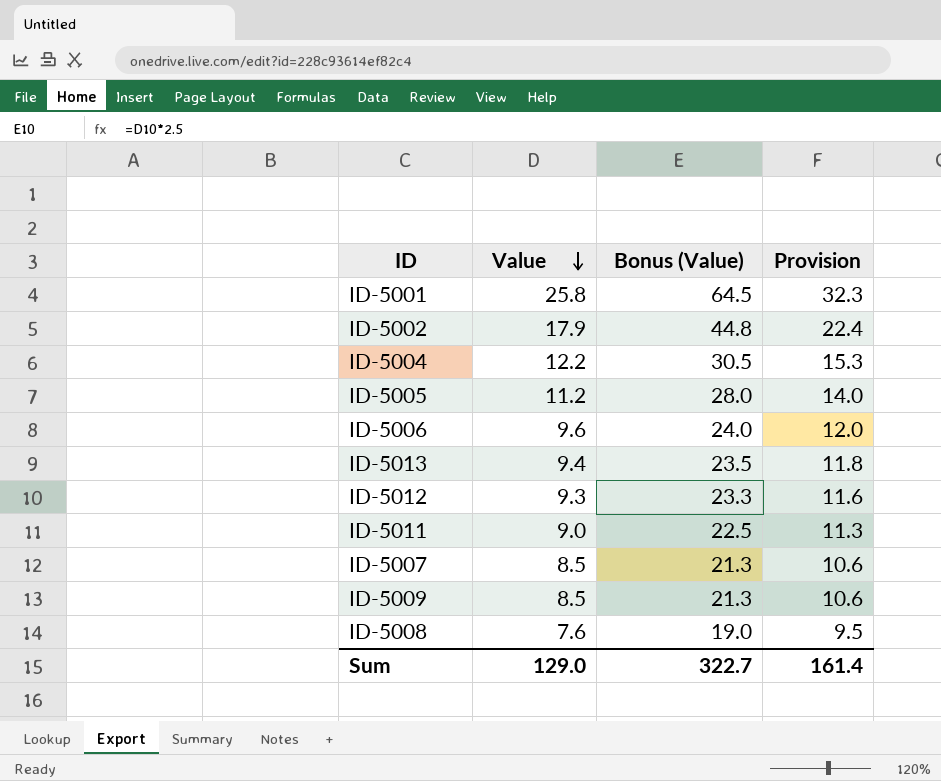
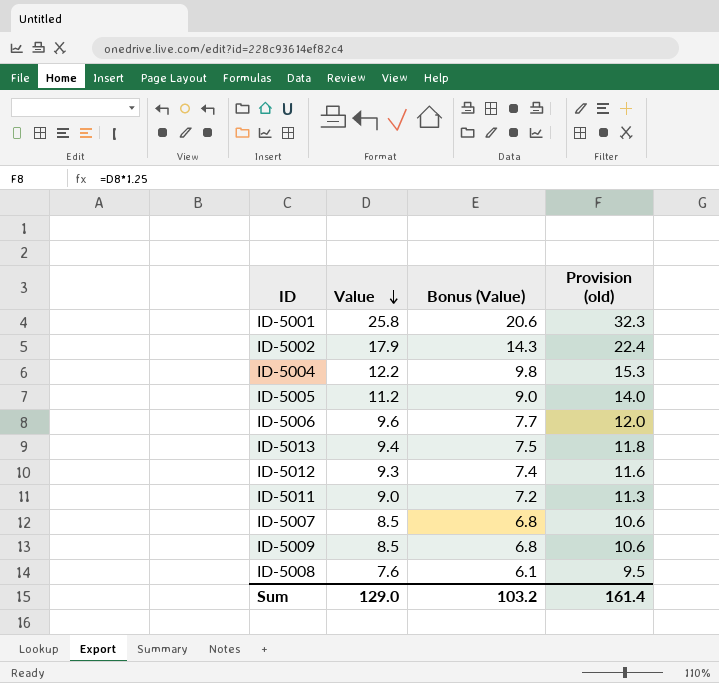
column Bonus (Value) | formula: [Value] * 2.5 -> [Value] * 0.8
column name: Provision -> Provision (old)
Sum | Bonus (Value): 322.7 -> 103.2

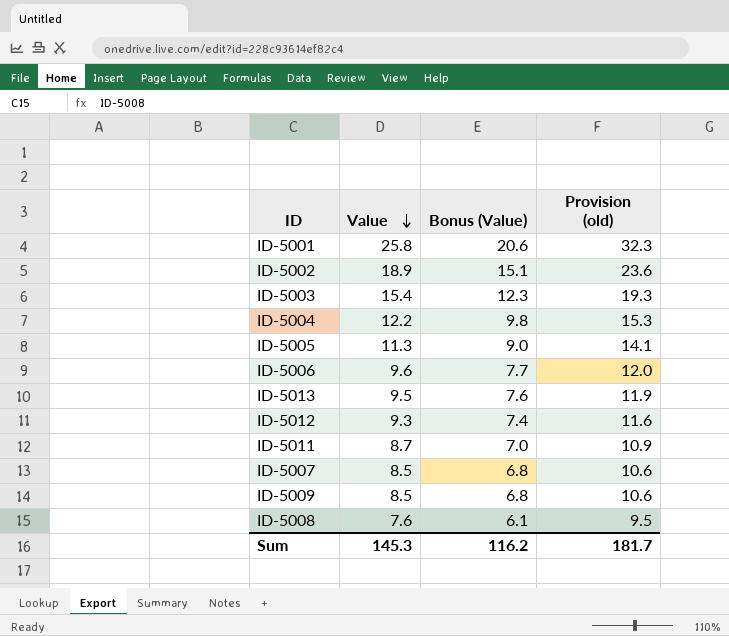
ID-5002 | Value: 17.9 -> 18.9
ID-5002 | Bonus (Value): 14.3 -> 15.1
ID-5002 | Provision (old): 22.4 -> 23.6
row ID-5003: none -> 15.4 | 12.3 | 19.3
ID-5005 | Value: 11.2 -> 11.3
ID-5005 | Provision (old): 14.0 -> 14.1
ID-5013 | Value: 9.4 -> 9.5
ID-5013 | Bonus (Value): 7.5 -> 7.6
ID-5013 | Provision (old): 11.8 -> 11.9
ID-5011 | Value: 9.0 -> 8.7
ID-5011 | Bonus (Value): 7.2 -> 7.0
ID-5011 | Provision (old): 11.3 -> 10.9
Sum | Value: 129.0 -> 145.3
Sum | Bonus (Value): 103.2 -> 116.2
Sum | Provision (old): 161.4 -> 181.7

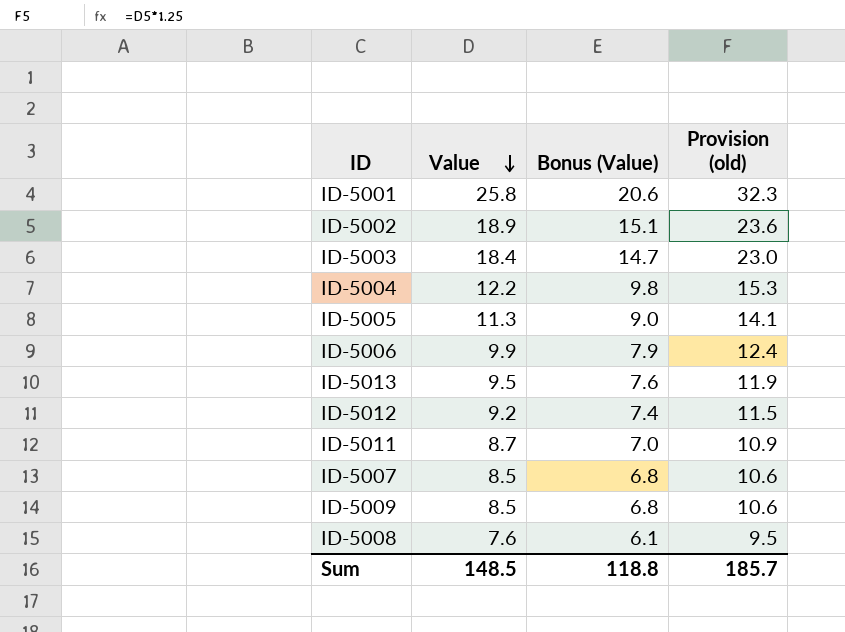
ID-5003 | Value: 15.4 -> 18.4
ID-5003 | Bonus (Value): 12.3 -> 14.7
ID-5003 | Provision (old): 19.3 -> 23.0
ID-5006 | Value: 9.6 -> 9.9
ID-5006 | Bonus (Value): 7.7 -> 7.9
ID-5006 | Provision (old): 12.0 -> 12.4
ID-5012 | Value: 9.3 -> 9.2
ID-5012 | Provision (old): 11.6 -> 11.5
Sum | Value: 145.3 -> 148.5
Sum | Bonus (Value): 116.2 -> 118.8
Sum | Provision (old): 181.7 -> 185.7

